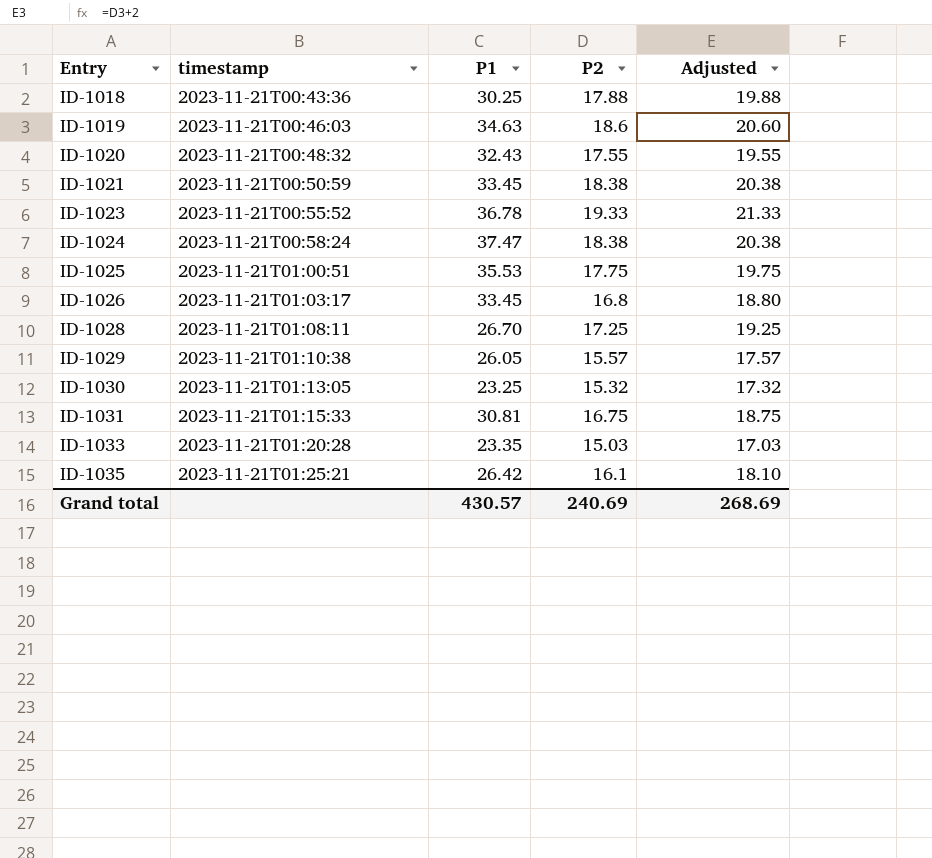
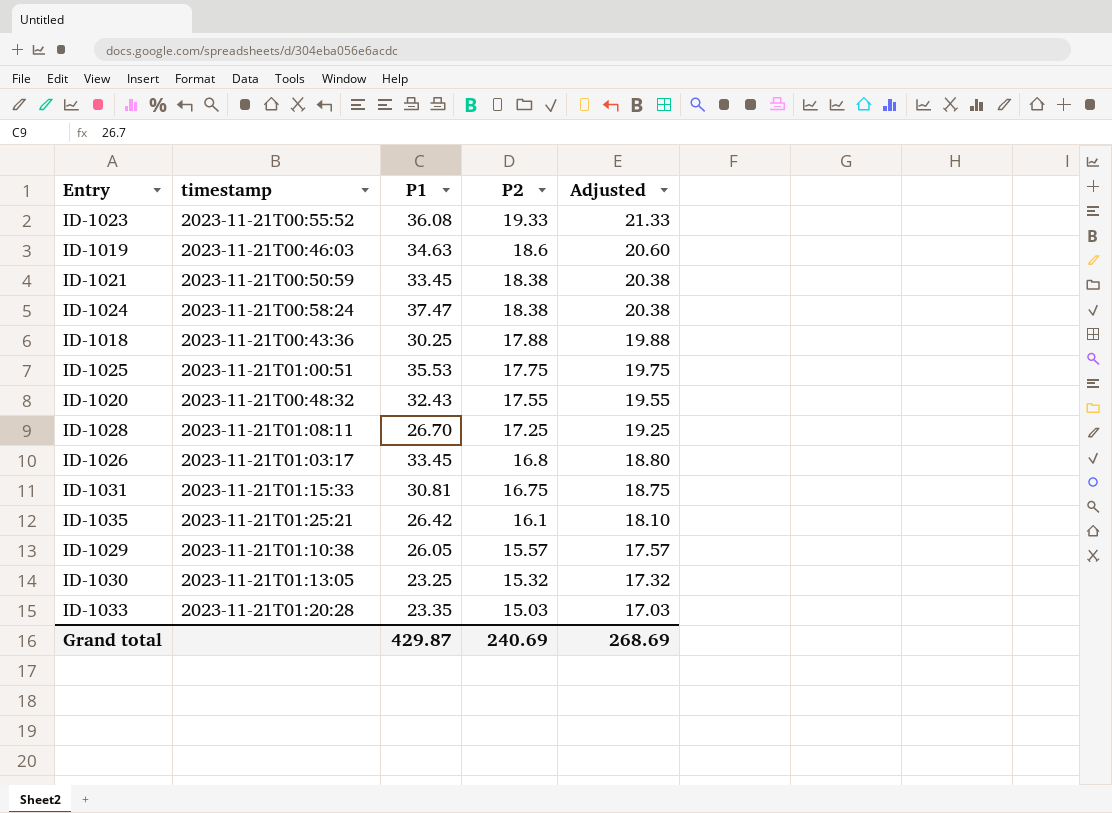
row order: Entry ascending -> P2 descending
ID-1023 | P1: 36.78 -> 36.08
Grand total | P1: 430.57 -> 429.87

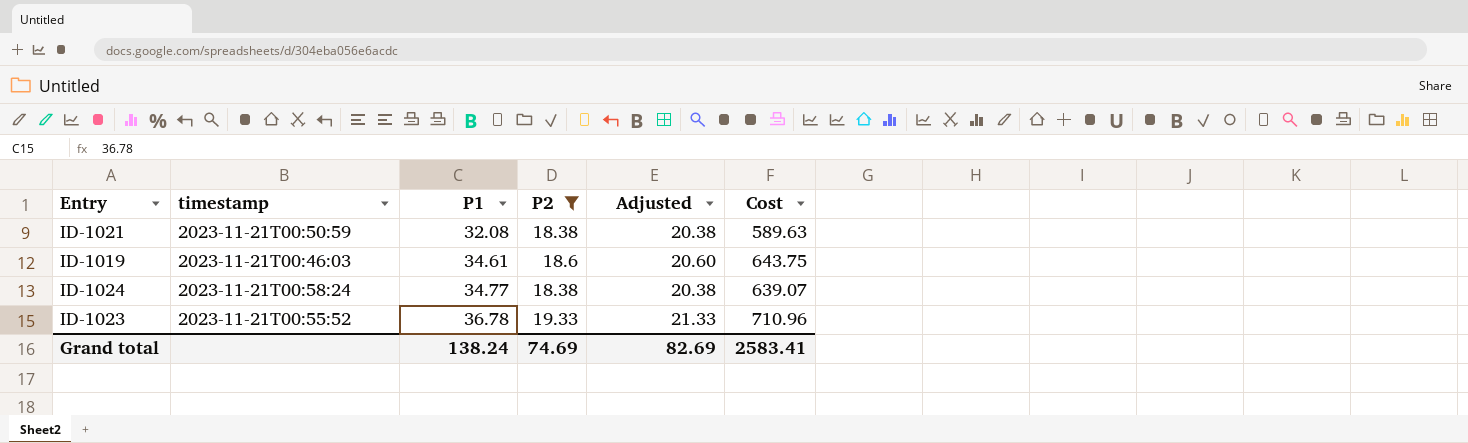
filter: none -> P2 >= 18.38
row order: P2 descending -> P1 ascending
column Cost | formula: none -> [P1] * [P2]
ID-1021 | P1: 33.45 -> 32.08
ID-1019 | P1: 34.63 -> 34.61
ID-1024 | P1: 37.47 -> 34.77
ID-1023 | P1: 36.08 -> 36.78
Grand total | P1: 429.87 -> 138.24
Grand total | P2: 240.69 -> 74.69
Grand total | Adjusted: 268.69 -> 82.69

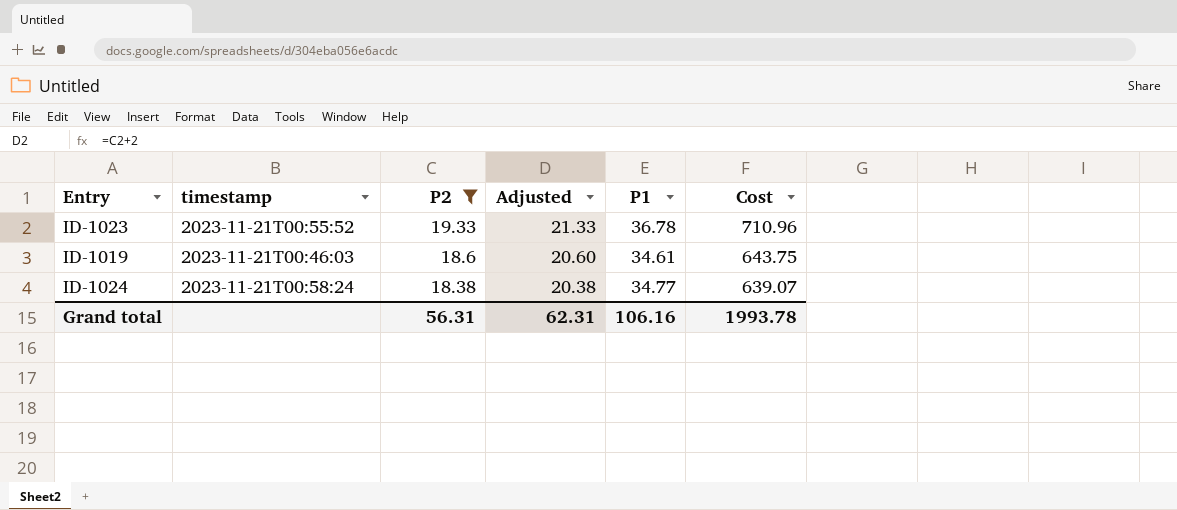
row order: P1 ascending -> P2 descending
column P1 | position: 3 -> 5
row ID-1021: 2023-11-21T00:50:59 | 32.08 | 18.38 | 20.38 | 589.63 -> none
Grand total | P2: 74.69 -> 56.31
Grand total | Adjusted: 82.69 -> 62.31
Grand total | P1: 138.24 -> 106.16
Grand total | Cost: 2583.41 -> 1993.78

